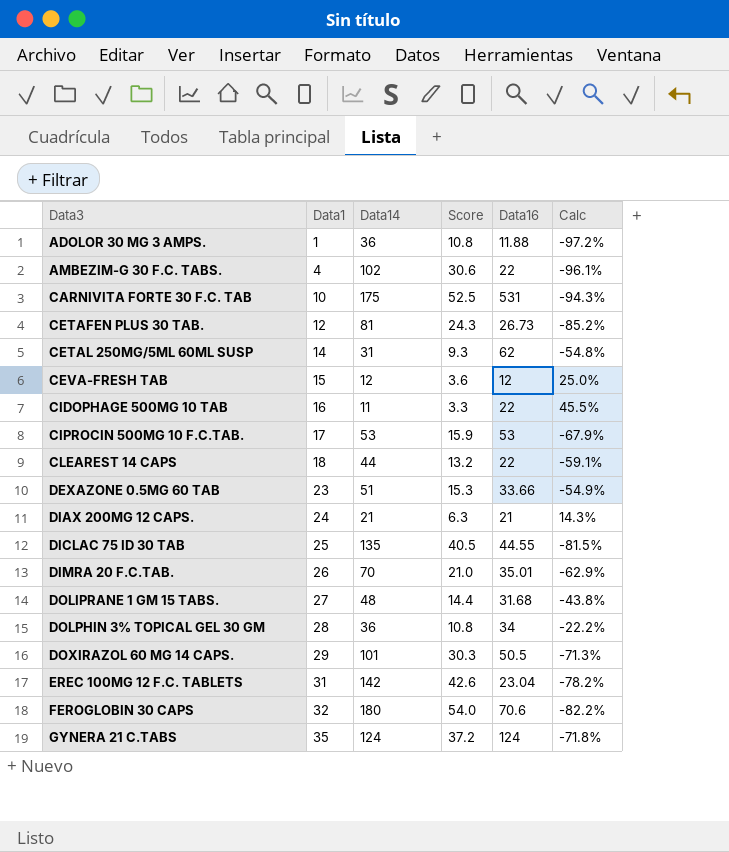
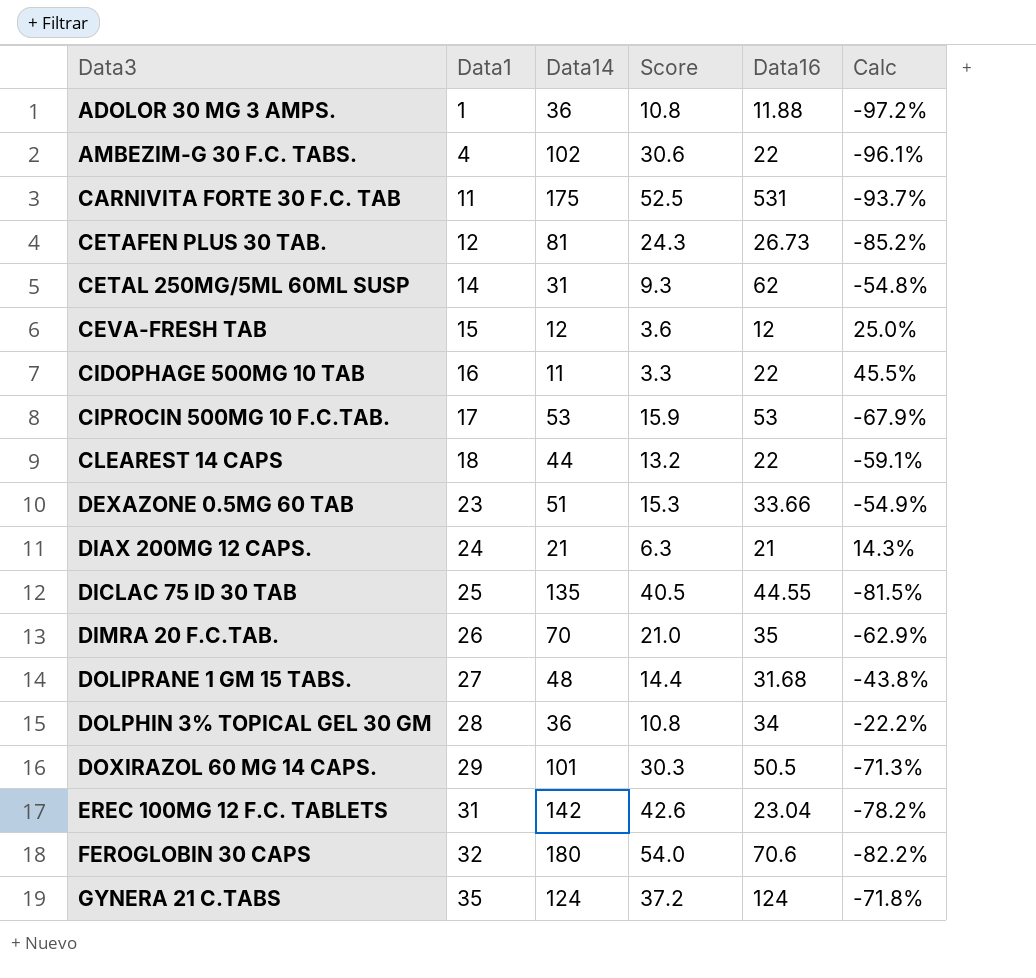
CARNIVITA FORTE 30 F.C. TAB | Data1: 10 -> 11
CARNIVITA FORTE 30 F.C. TAB | Calc: -94.3% -> -93.7%
DIMRA 20 F.C.TAB. | Data16: 35.01 -> 35

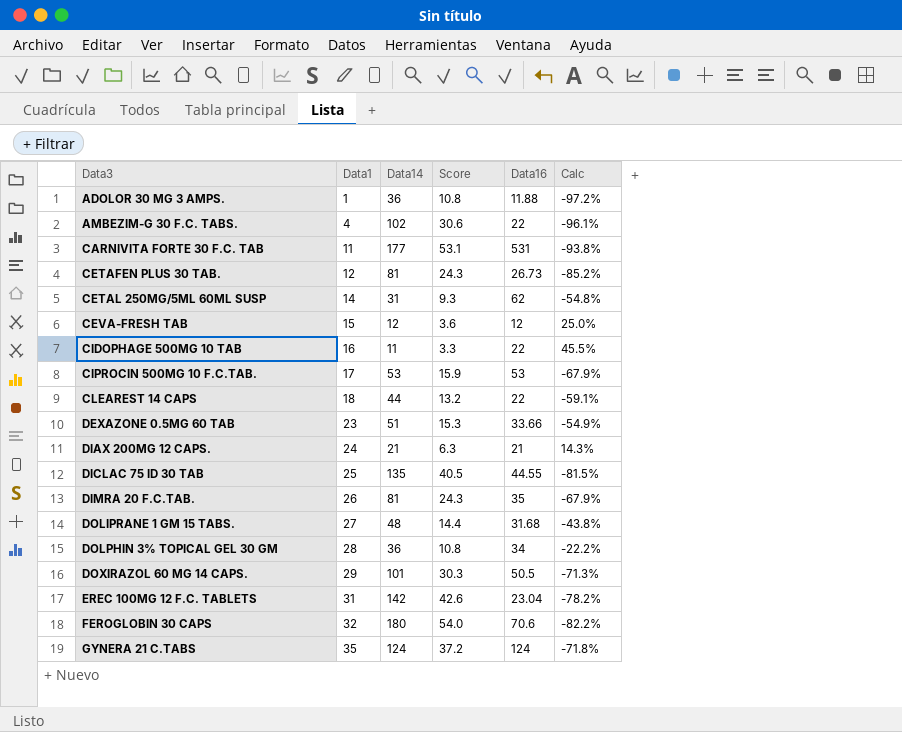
CARNIVITA FORTE 30 F.C. TAB | Data14: 175 -> 177
CARNIVITA FORTE 30 F.C. TAB | Score: 52.5 -> 53.1
CARNIVITA FORTE 30 F.C. TAB | Calc: -93.7% -> -93.8%
DIMRA 20 F.C.TAB. | Data14: 70 -> 81
DIMRA 20 F.C.TAB. | Score: 21.0 -> 24.3
DIMRA 20 F.C.TAB. | Calc: -62.9% -> -67.9%

